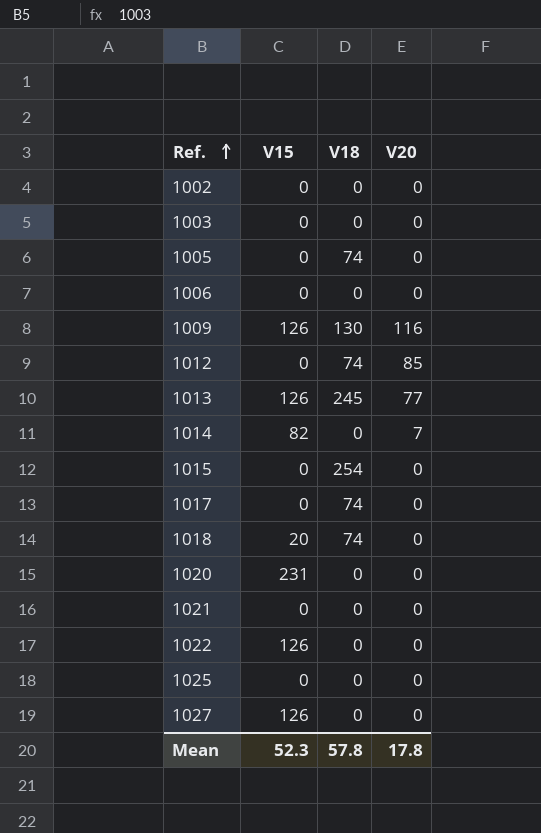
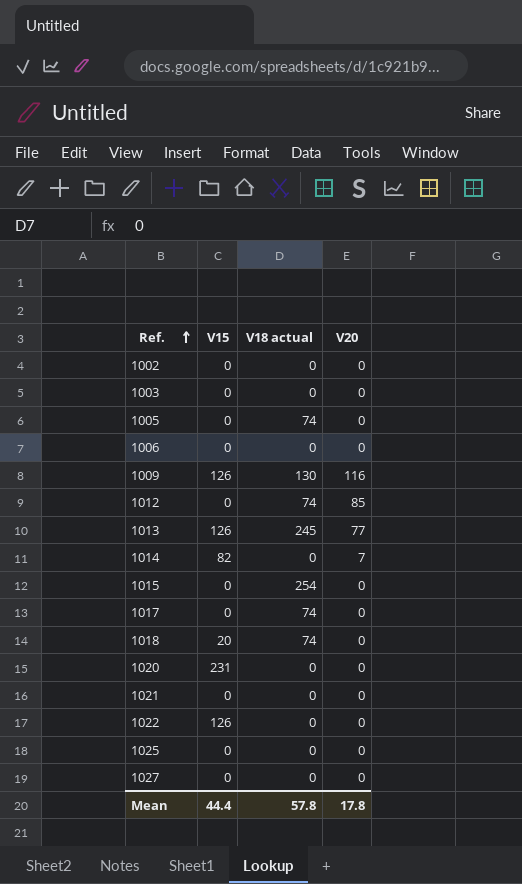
column name: V18 -> V18 actual
1027 | V15: 126 -> 0
Mean | V15: 52.3 -> 44.4

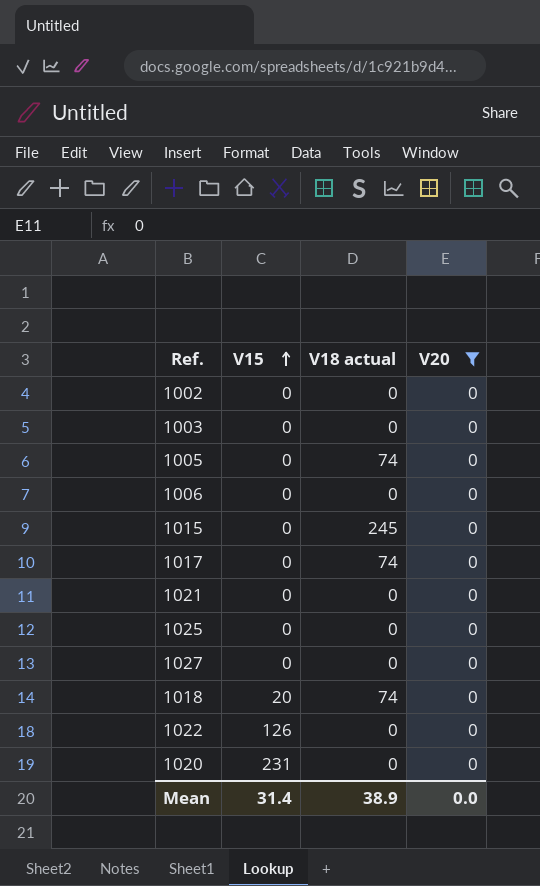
filter: none -> V20 = 0
row order: Ref. ascending -> V15 ascending
1015 | V18 actual: 254 -> 245
Mean | V15: 44.4 -> 31.4
Mean | V18 actual: 57.8 -> 38.9
Mean | V20: 17.8 -> 0.0

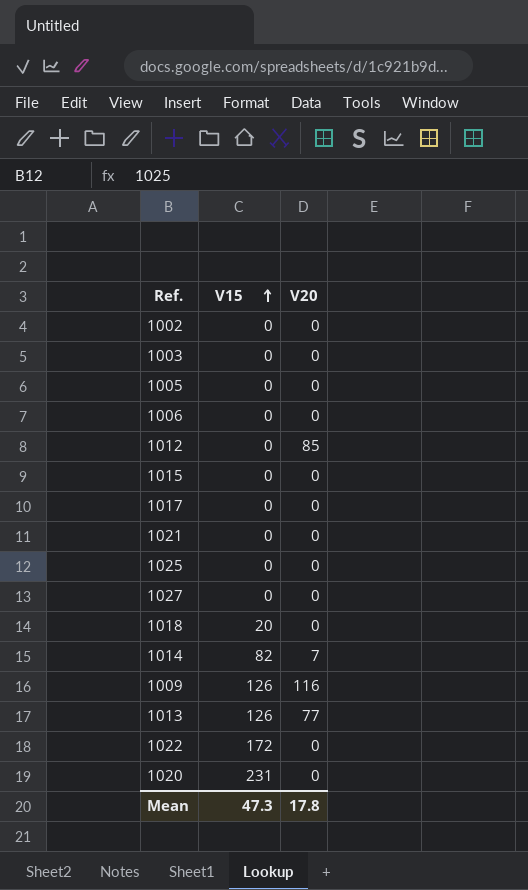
filter: V20 = 0 -> none
column V18 actual | position: 3 -> none
1022 | V15: 126 -> 172
Mean | V15: 31.4 -> 47.3
Mean | V20: 0.0 -> 17.8

